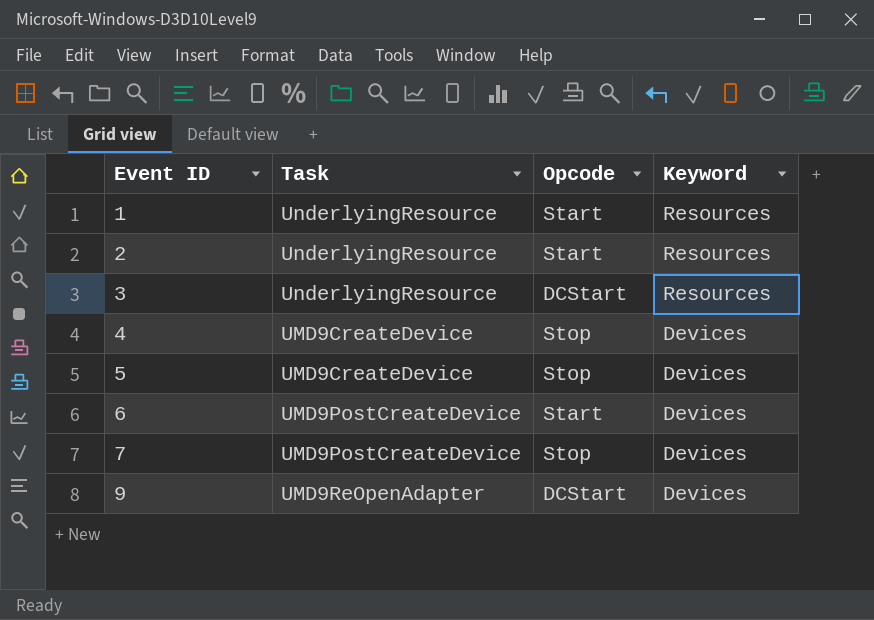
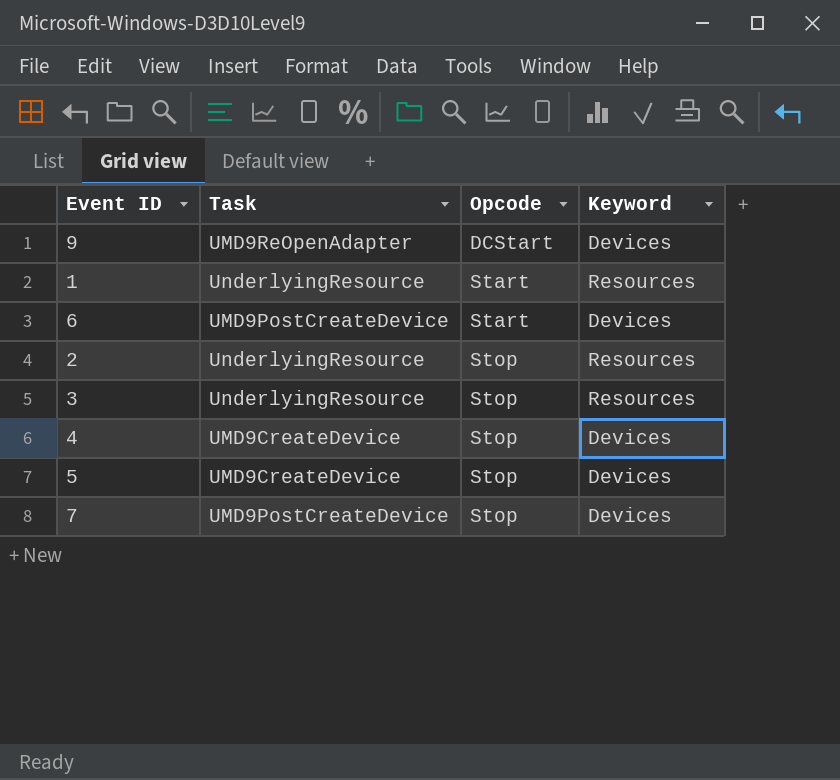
row order: Event ID ascending -> Opcode ascending
2 | Opcode: Start -> Stop
3 | Opcode: DCStart -> Stop

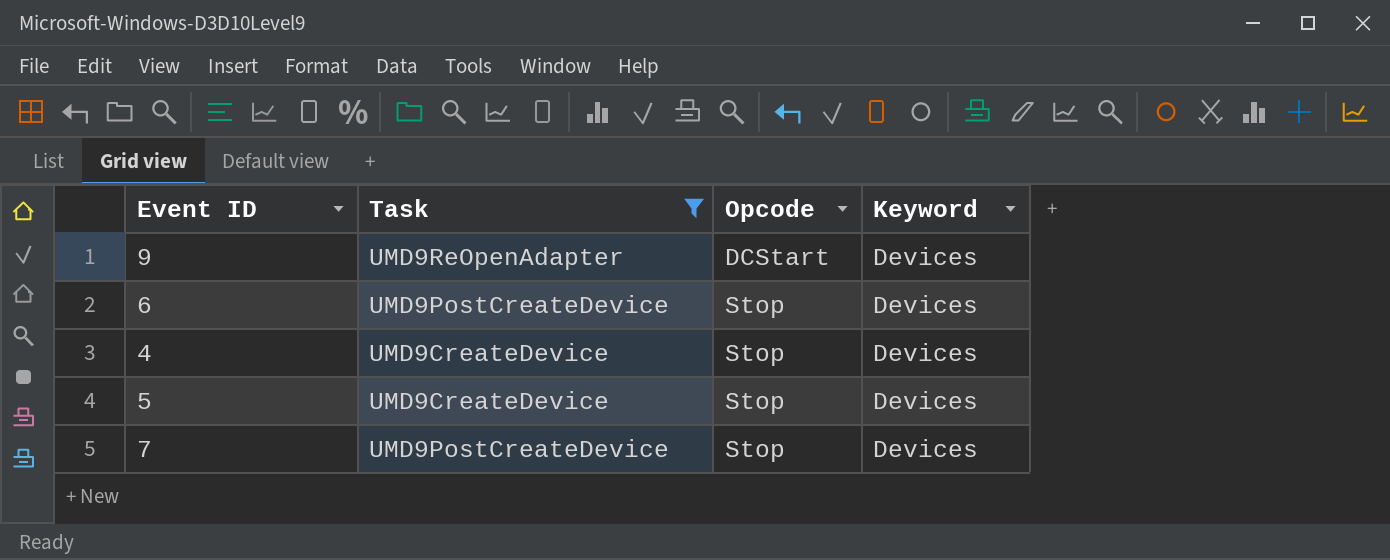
filter: none -> Task != UnderlyingResource
6 | Opcode: Start -> Stop

